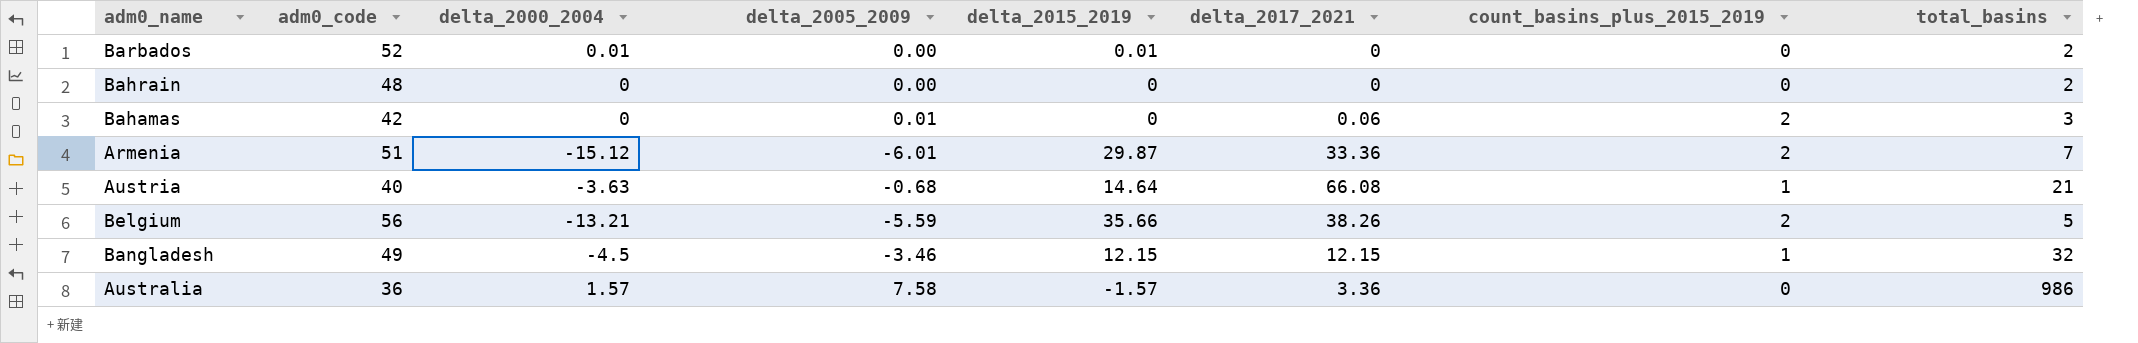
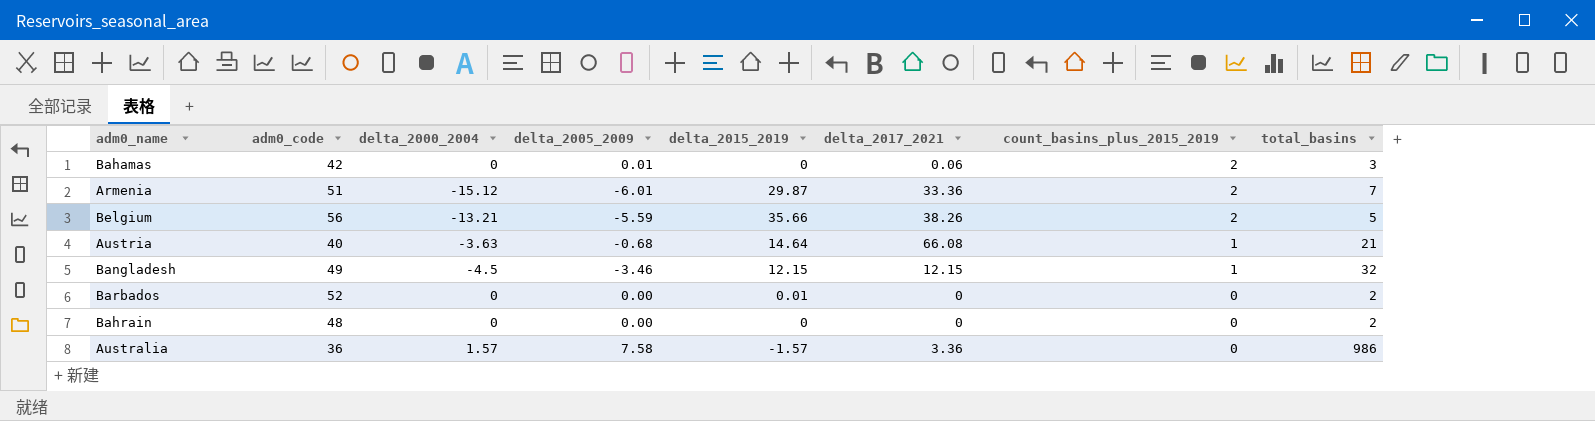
row order: none -> count_basins_plus_2015_2019 descending
Barbados | delta_2000_2004: 0.01 -> 0

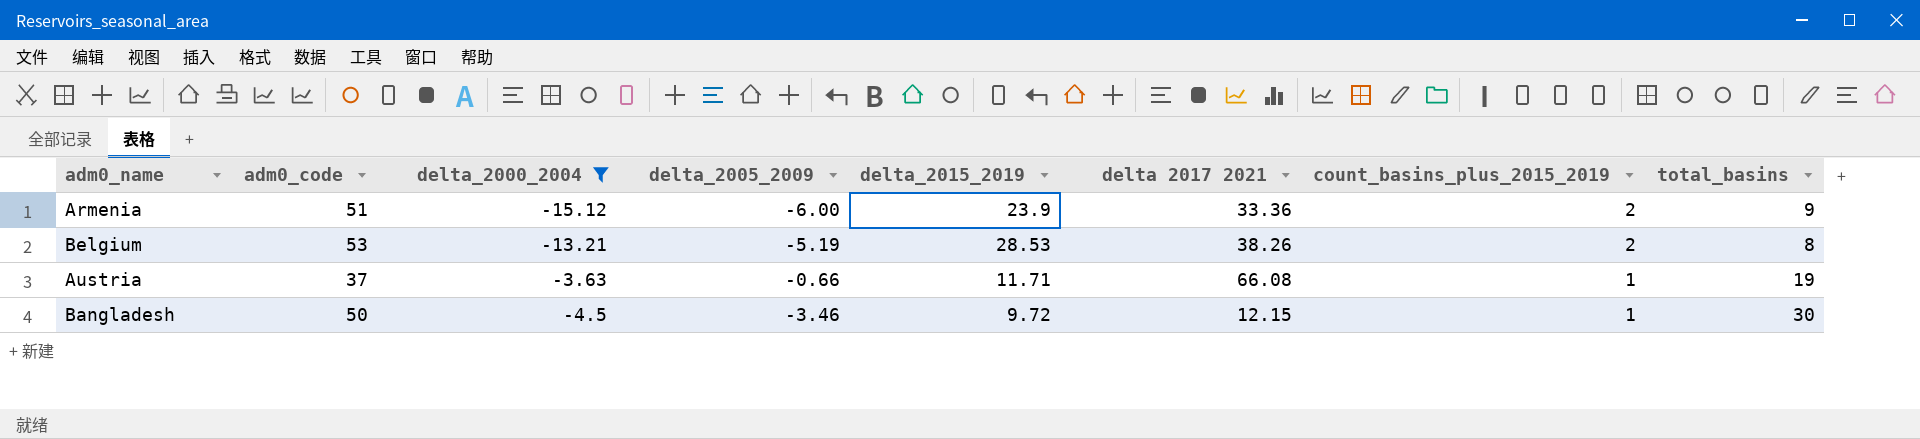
filter: none -> delta_2000_2004 <= -3.63
column name: delta_2017_2021 -> delta 2017 2021
Armenia | delta_2005_2009: -6.01 -> -6.00
Armenia | delta_2015_2019: 29.87 -> 23.9
Armenia | total_basins: 7 -> 9
Belgium | adm0_code: 56 -> 53
Belgium | delta_2005_2009: -5.59 -> -5.19
Belgium | delta_2015_2019: 35.66 -> 28.53
Belgium | total_basins: 5 -> 8
Austria | adm0_code: 40 -> 37
Austria | delta_2005_2009: -0.68 -> -0.66
Austria | delta_2015_2019: 14.64 -> 11.71
Austria | total_basins: 21 -> 19
Bangladesh | adm0_code: 49 -> 50
Bangladesh | delta_2015_2019: 12.15 -> 9.72
Bangladesh | total_basins: 32 -> 30

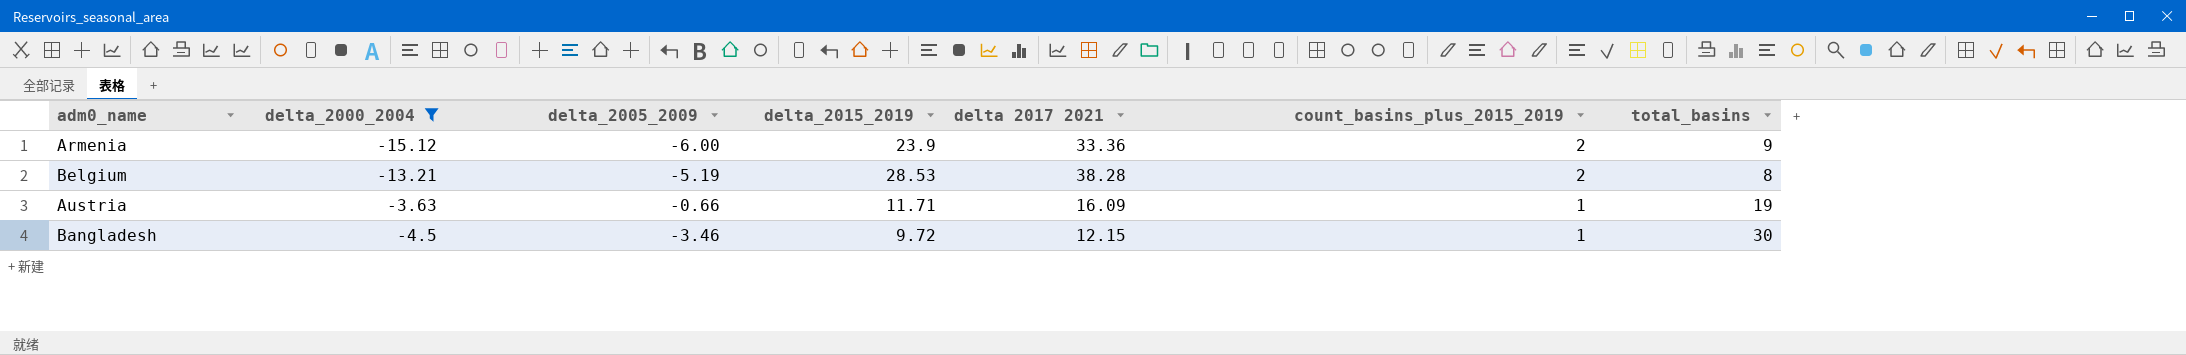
column adm0_code | position: 2 -> none
Belgium | delta 2017 2021: 38.26 -> 38.28
Austria | delta 2017 2021: 66.08 -> 16.09

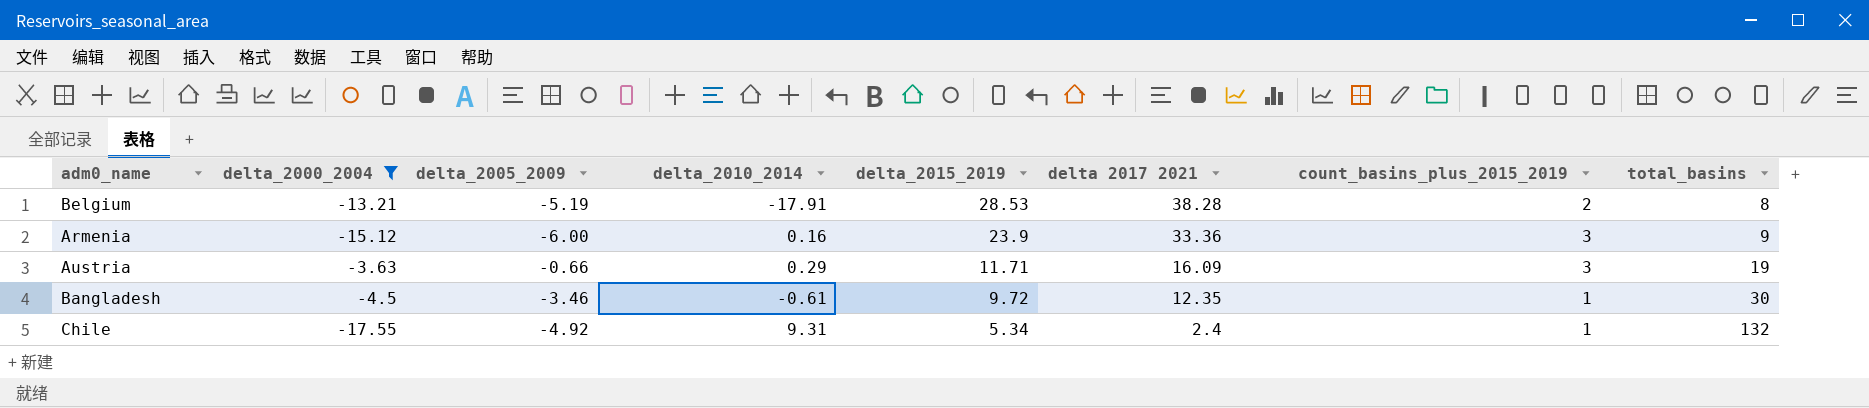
row order: count_basins_plus_2015_2019 descending -> delta_2015_2019 descending
column delta_2010_2014 | position: none -> 4
Armenia | count_basins_plus_2015_2019: 2 -> 3
Austria | count_basins_plus_2015_2019: 1 -> 3
Bangladesh | delta 2017 2021: 12.15 -> 12.35
row Chile: none -> -17.55 | -4.92 | 9.31 | 5.34 | 2.4 | 1 | 132

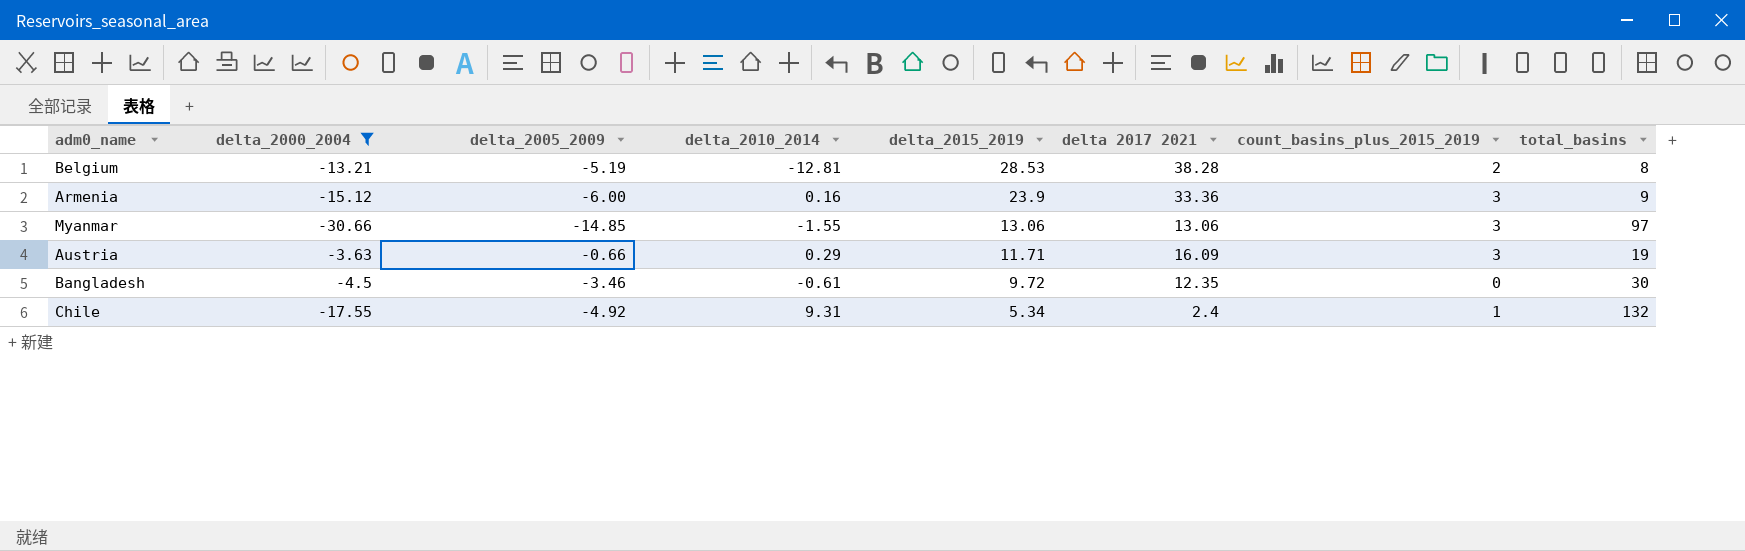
Belgium | delta_2010_2014: -17.91 -> -12.81
row Myanmar: none -> -30.66 | -14.85 | -1.55 | 13.06 | 13.06 | 3 | 97
Bangladesh | count_basins_plus_2015_2019: 1 -> 0

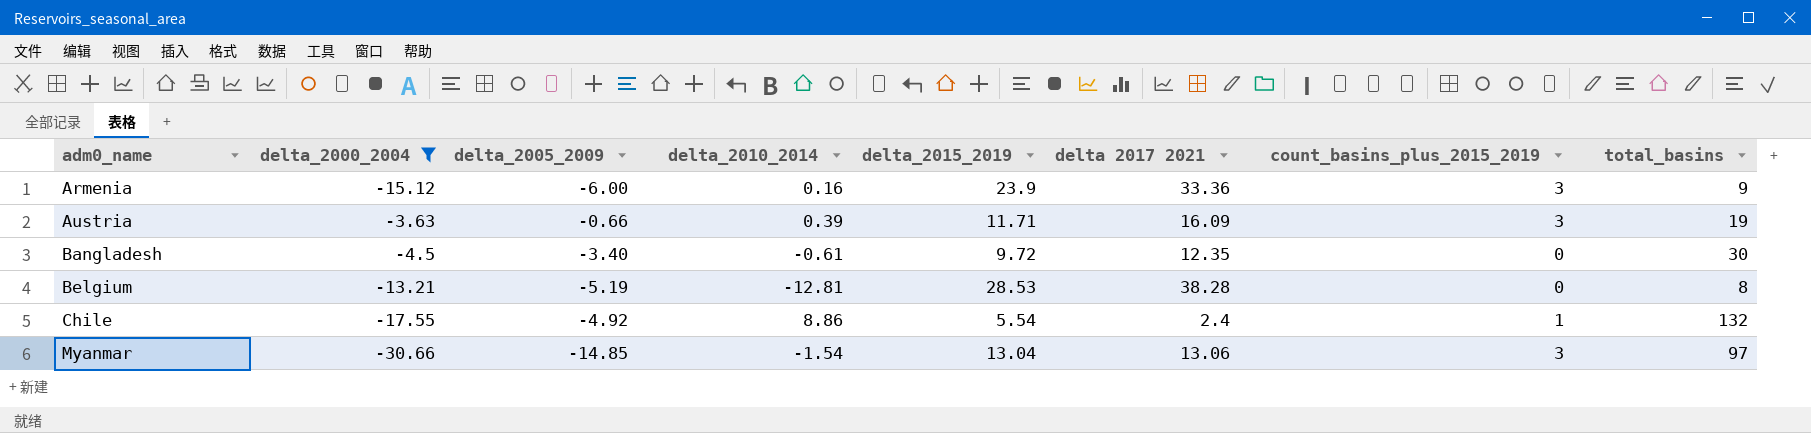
row order: delta_2015_2019 descending -> adm0_name ascending
Austria | delta_2010_2014: 0.29 -> 0.39
Bangladesh | delta_2005_2009: -3.46 -> -3.40
Belgium | count_basins_plus_2015_2019: 2 -> 0
Chile | delta_2010_2014: 9.31 -> 8.86
Chile | delta_2015_2019: 5.34 -> 5.54
Myanmar | delta_2010_2014: -1.55 -> -1.54
Myanmar | delta_2015_2019: 13.06 -> 13.04

